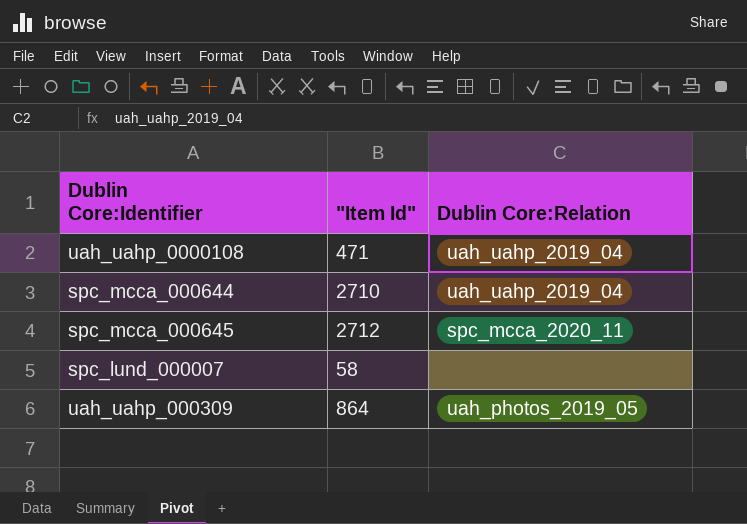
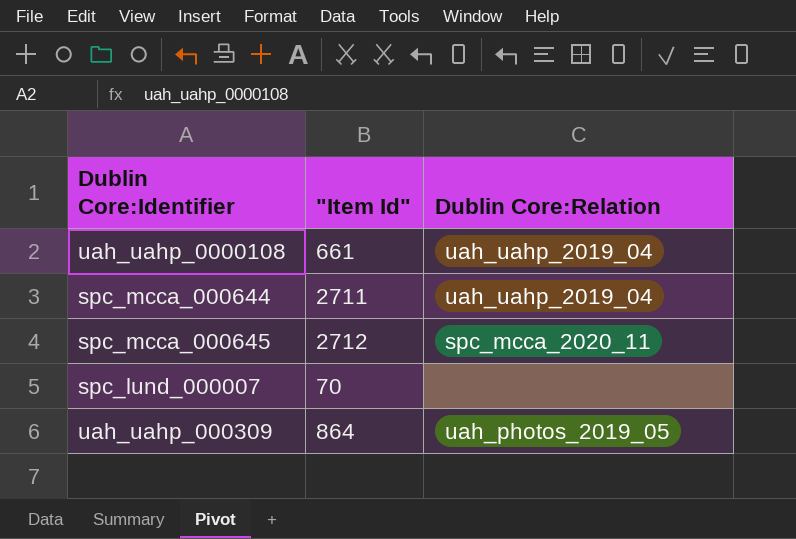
uah_uahp_0000108 | "Item Id": 471 -> 661
spc_mcca_000644 | "Item Id": 2710 -> 2711
spc_lund_000007 | "Item Id": 58 -> 70

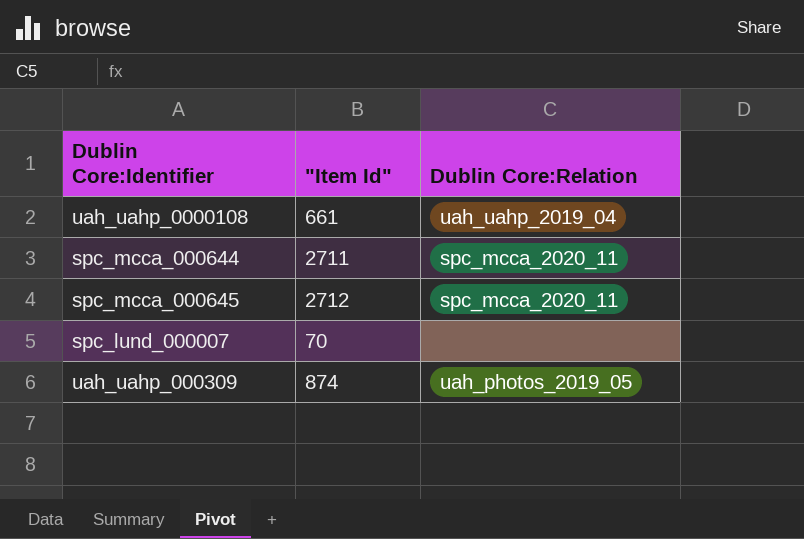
spc_mcca_000644 | Dublin Core:Relation: uah_uahp_2019_04 -> spc_mcca_2020_11
uah_uahp_000309 | "Item Id": 864 -> 874

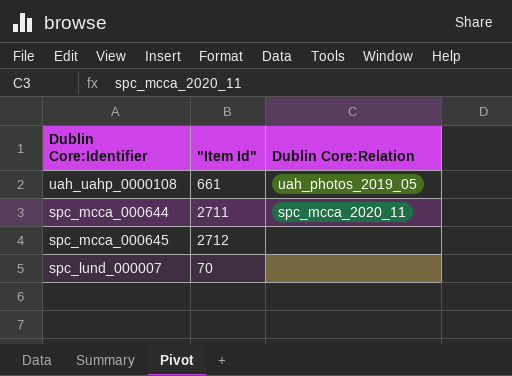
row uah_uahp_000309: 874 | uah_photos_2019_05 -> none
uah_uahp_0000108 | Dublin Core:Relation: uah_uahp_2019_04 -> uah_photos_2019_05
spc_mcca_000645 | Dublin Core:Relation: spc_mcca_2020_11 -> none

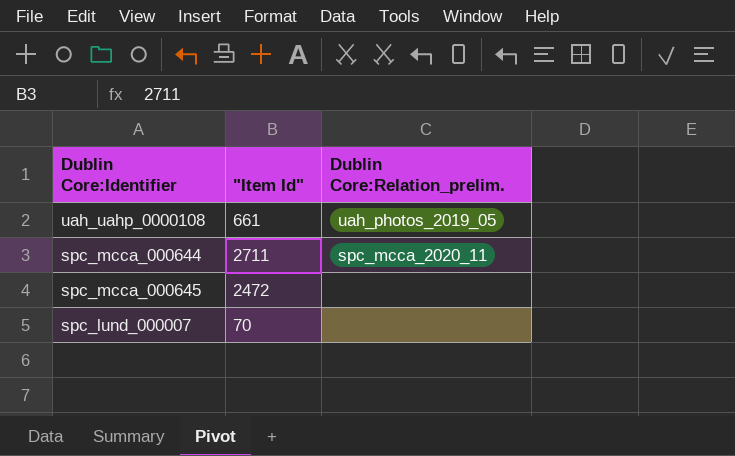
column name: Dublin Core:Relation -> Dublin Core:Relation_prelim.
spc_mcca_000645 | "Item Id": 2712 -> 2472

